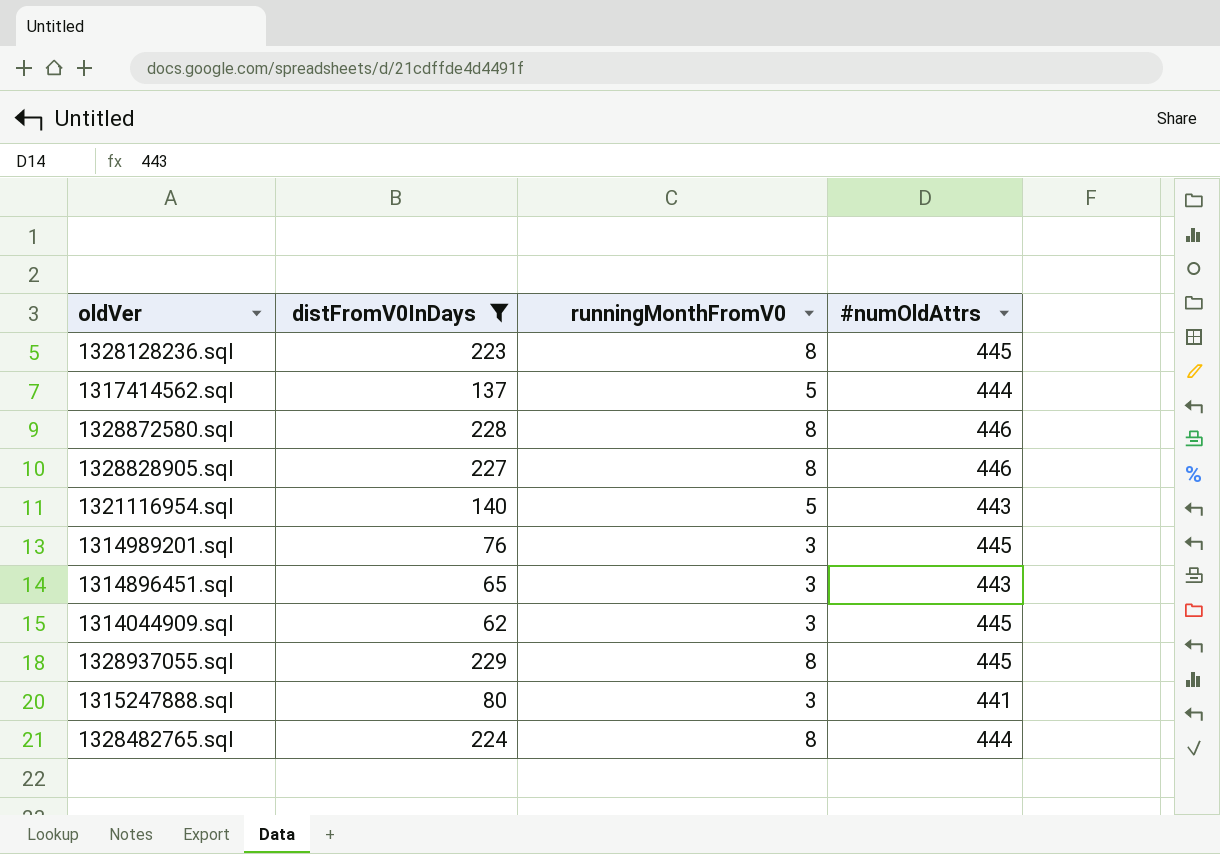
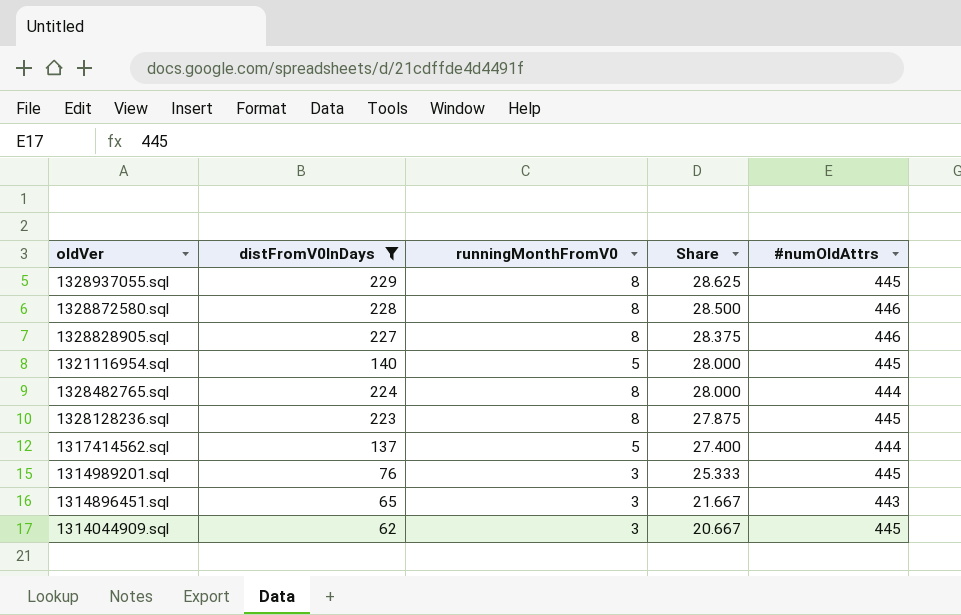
row order: none -> Share descending
column Share | formula: none -> [distFromV0InDays] / [runningMonthFromV0]
row 1315247888.sql: 80 | 3 | 441 -> none
1321116954.sql | #numOldAttrs: 443 -> 445

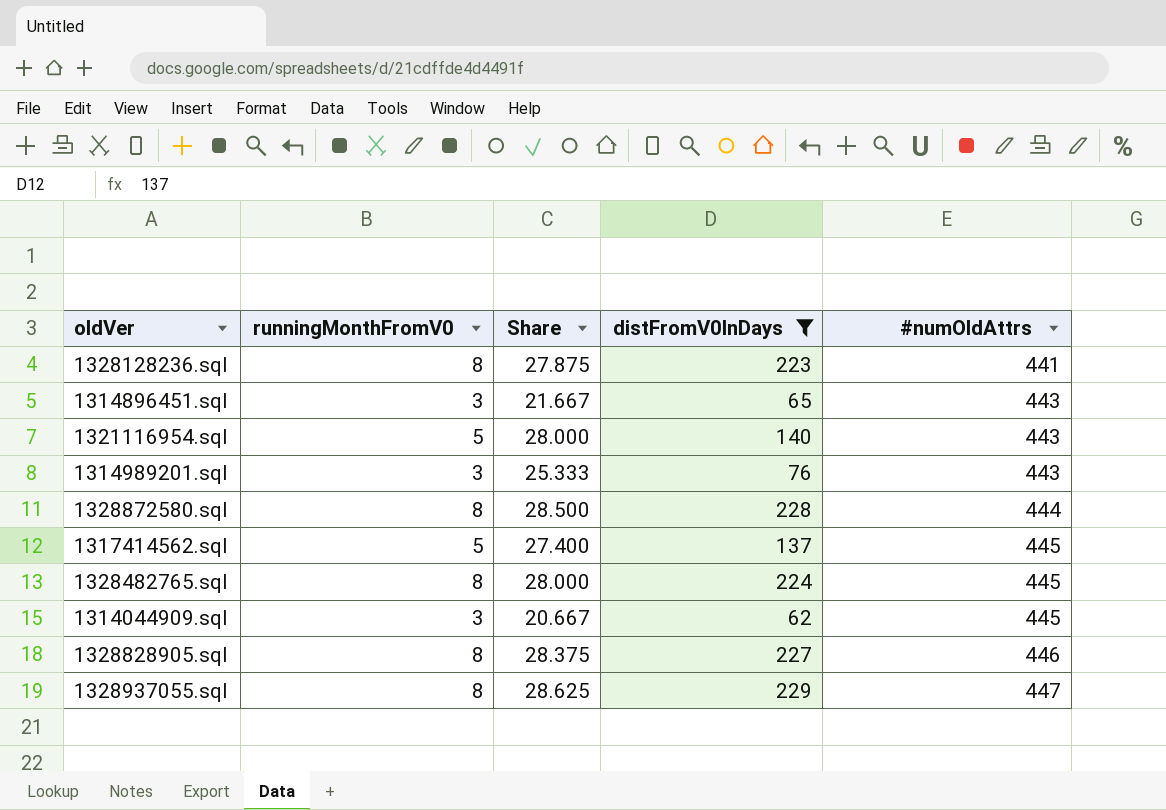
row order: Share descending -> #numOldAttrs ascending
column distFromV0InDays | position: 2 -> 4
1328128236.sql | #numOldAttrs: 445 -> 441
1321116954.sql | #numOldAttrs: 445 -> 443
1314989201.sql | #numOldAttrs: 445 -> 443
1328872580.sql | #numOldAttrs: 446 -> 444
1317414562.sql | #numOldAttrs: 444 -> 445
1328482765.sql | #numOldAttrs: 444 -> 445
1328937055.sql | #numOldAttrs: 445 -> 447

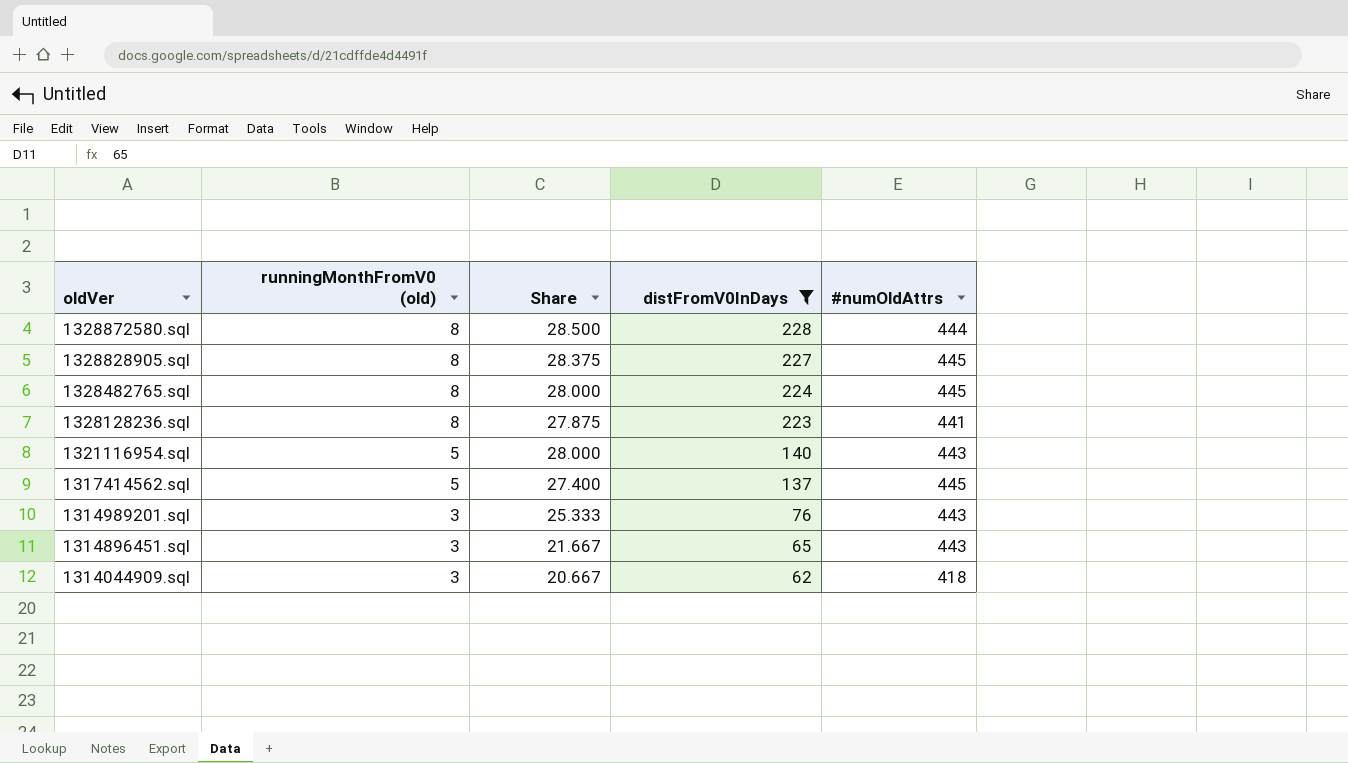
row order: #numOldAttrs ascending -> oldVer descending
column name: runningMonthFromV0 -> runningMonthFromV0 (old)
row 1328937055.sql: 8 | 28.625 | 229 | 447 -> none
1328828905.sql | #numOldAttrs: 446 -> 445
1314044909.sql | #numOldAttrs: 445 -> 418

